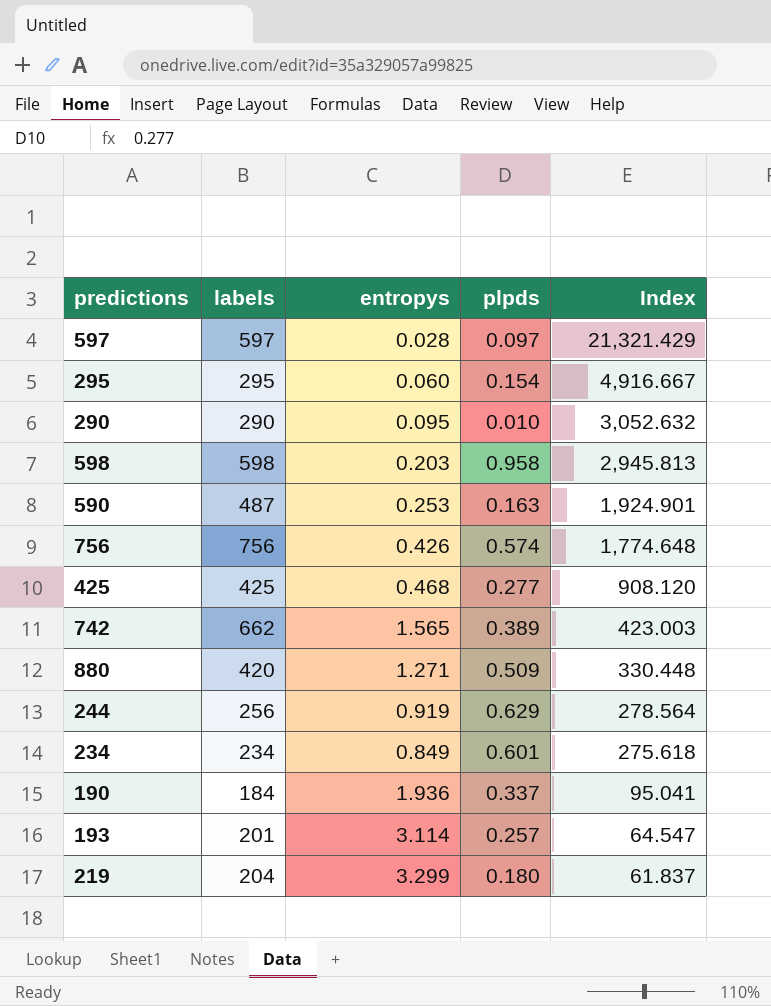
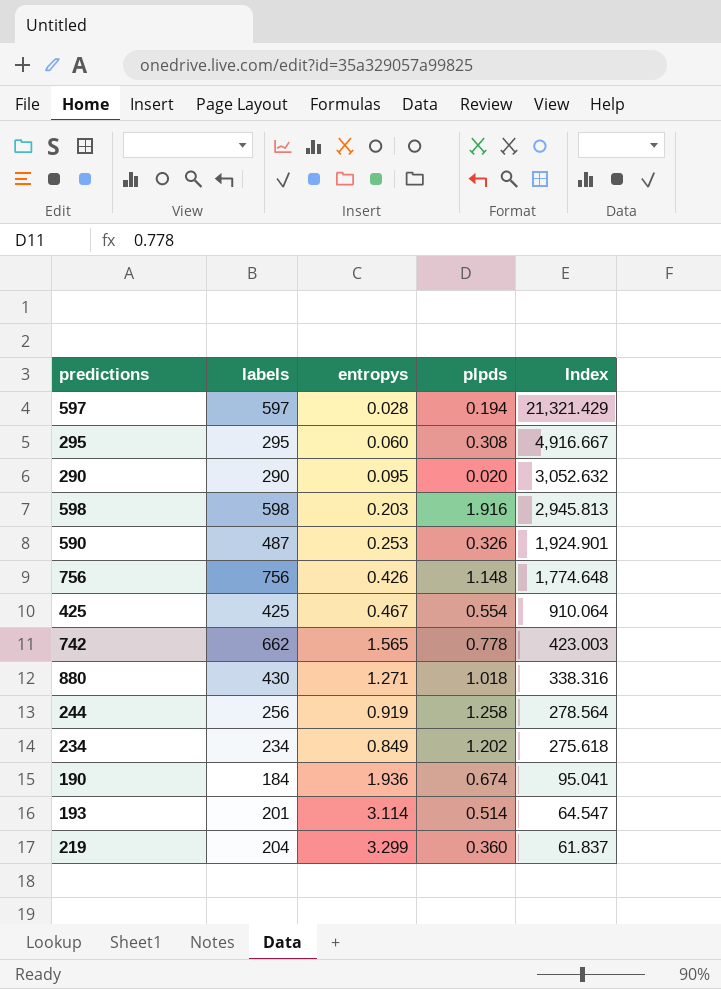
597 | plpds: 0.097 -> 0.194
295 | plpds: 0.154 -> 0.308
290 | plpds: 0.010 -> 0.020
598 | plpds: 0.958 -> 1.916
590 | plpds: 0.163 -> 0.326
756 | plpds: 0.574 -> 1.148
425 | entropys: 0.468 -> 0.467
425 | plpds: 0.277 -> 0.554
425 | Index: 908.120 -> 910.064
742 | plpds: 0.389 -> 0.778
880 | labels: 420 -> 430
880 | plpds: 0.509 -> 1.018
880 | Index: 330.448 -> 338.316
244 | plpds: 0.629 -> 1.258
234 | plpds: 0.601 -> 1.202
190 | plpds: 0.337 -> 0.674
193 | plpds: 0.257 -> 0.514
219 | plpds: 0.180 -> 0.360

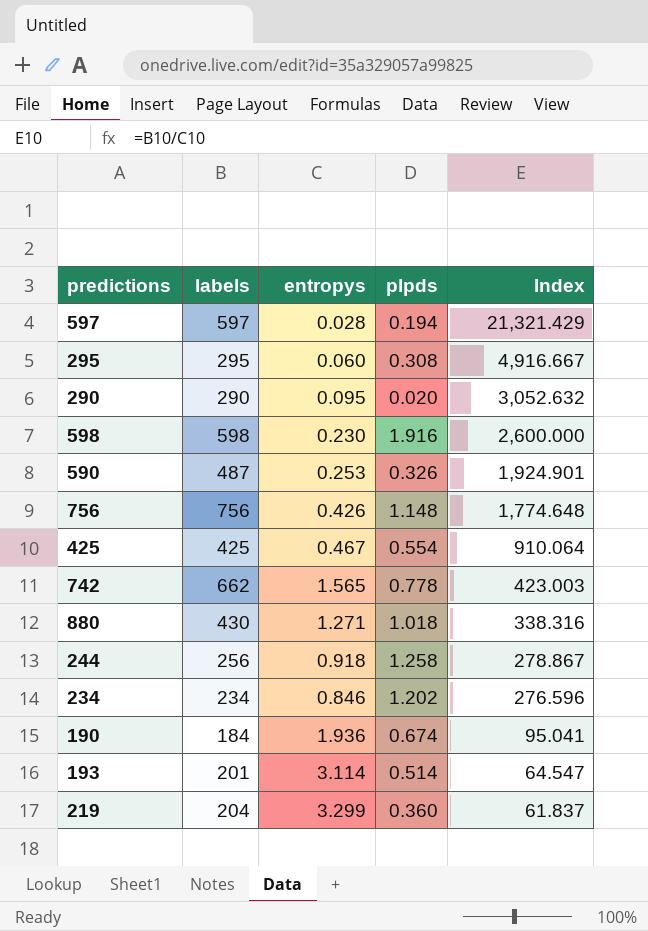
598 | entropys: 0.203 -> 0.230
598 | Index: 2,945.813 -> 2,600.000
244 | entropys: 0.919 -> 0.918
244 | Index: 278.564 -> 278.867
234 | entropys: 0.849 -> 0.846
234 | Index: 275.618 -> 276.596

